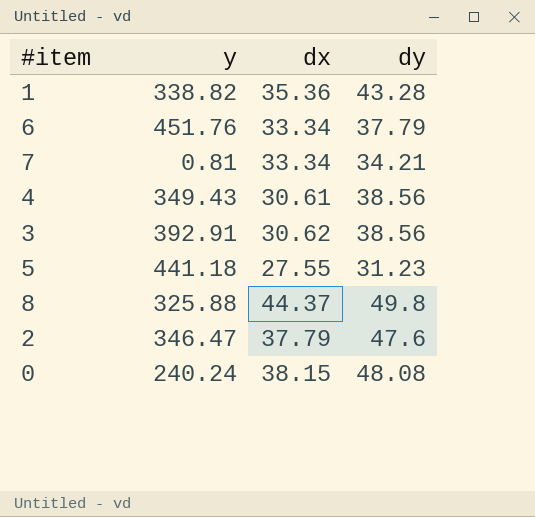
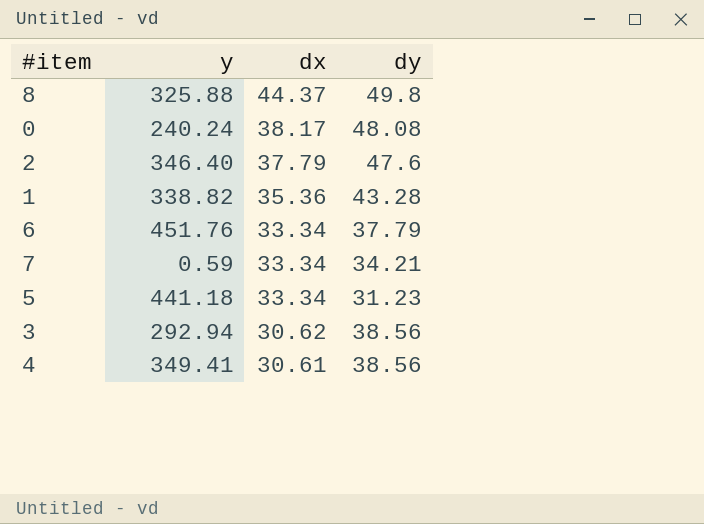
row order: none -> dx descending
0 | dx: 38.15 -> 38.17
2 | y: 346.47 -> 346.40
7 | y: 0.81 -> 0.59
5 | dx: 27.55 -> 33.34
3 | y: 392.91 -> 292.94
4 | y: 349.43 -> 349.41

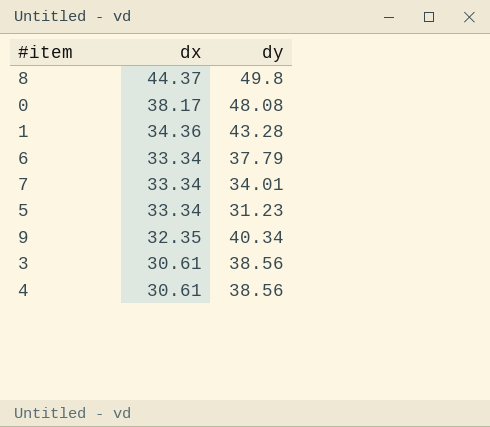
column y | position: 2 -> none
row 2: 346.40 | 37.79 | 47.6 -> none
1 | dx: 35.36 -> 34.36
7 | dy: 34.21 -> 34.01
row 9: none -> 32.35 | 40.34
3 | dx: 30.62 -> 30.61

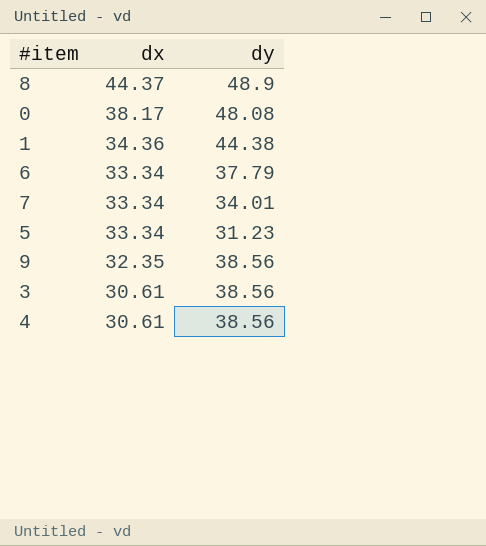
8 | dy: 49.8 -> 48.9
1 | dy: 43.28 -> 44.38
9 | dy: 40.34 -> 38.56

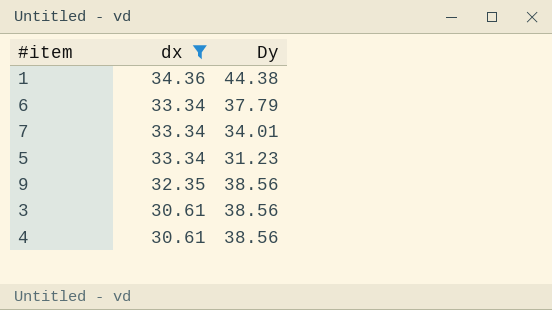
filter: none -> dx <= 34.36
column name: dy -> Dy

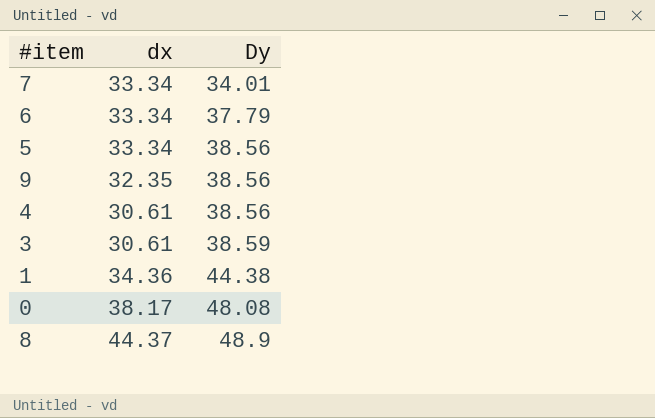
filter: dx <= 34.36 -> none
row order: dx descending -> Dy ascending
5 | Dy: 31.23 -> 38.56
3 | Dy: 38.56 -> 38.59

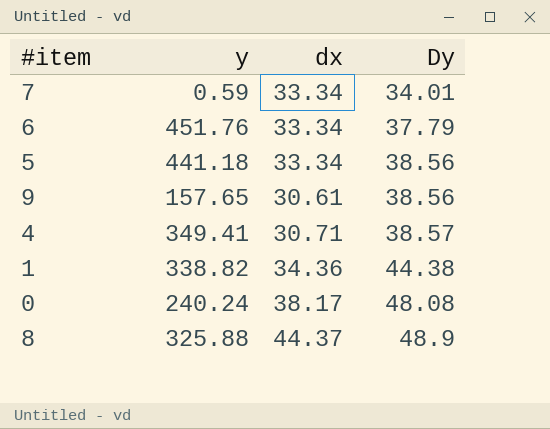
column y | position: none -> 2
row 3: 30.61 | 38.59 -> none
9 | dx: 32.35 -> 30.61
4 | dx: 30.61 -> 30.71
4 | Dy: 38.56 -> 38.57

